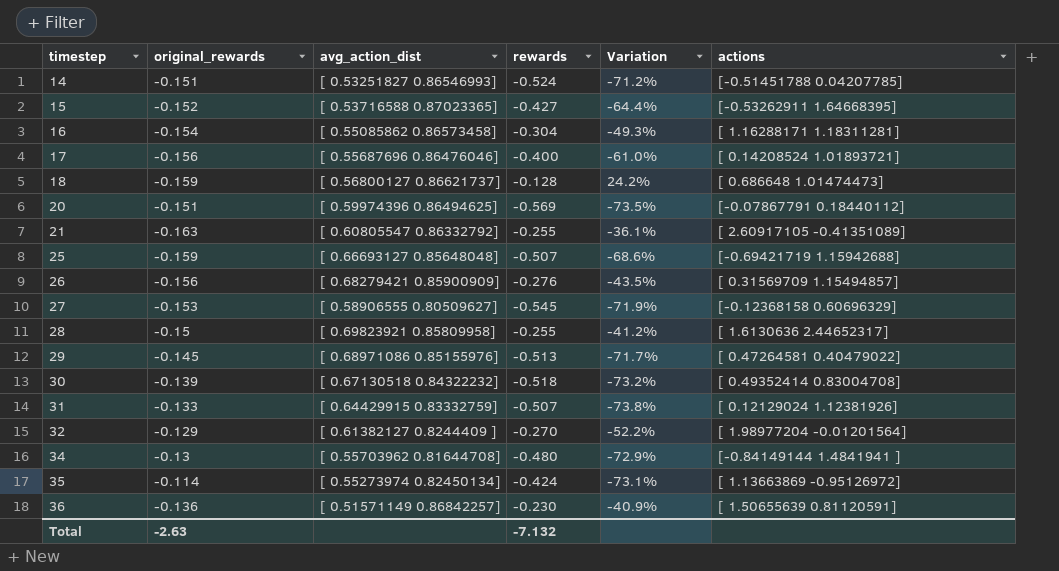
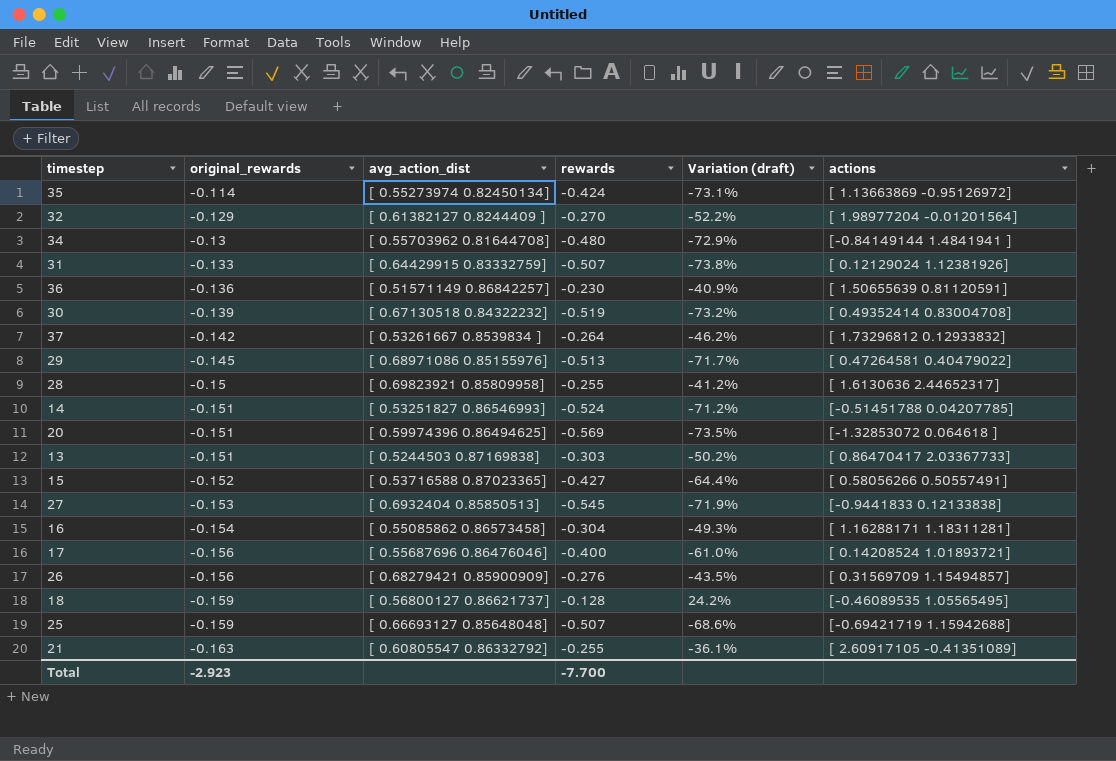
row order: timestep ascending -> original_rewards descending
column name: Variation -> Variation (draft)
30 | rewards: -0.518 -> -0.519
row 37: none -> -0.142 | [ 0.53261667 0.8539834 ] | -0.264 | -46.2% | [ 1.73296812 0.12933832]
20 | actions: [-0.07867791 0.18440112] -> [-1.32853072 0.064618 ]
row 13: none -> -0.151 | [ 0.5244503 0.87169838] | -0.303 | -50.2% | [ 0.86470417 2.03367733]
15 | actions: [-0.53262911 1.64668395] -> [ 0.58056266 0.50557491]
27 | avg_action_dist: [ 0.58906555 0.80509627] -> [ 0.6932404 0.85850513]
27 | actions: [-0.12368158 0.60696329] -> [-0.9441833 0.12133838]
18 | actions: [ 0.686648 1.01474473] -> [-0.46089535 1.05565495]
Total | original_rewards: -2.63 -> -2.923
Total | rewards: -7.132 -> -7.700

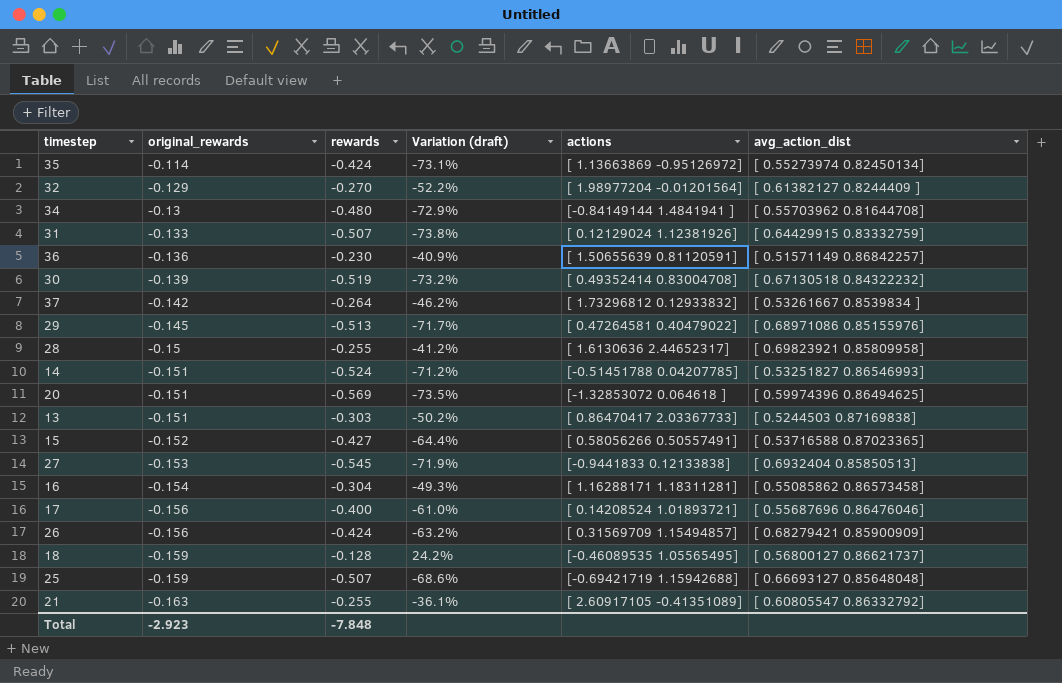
column avg_action_dist | position: 3 -> 6
26 | rewards: -0.276 -> -0.424
26 | Variation (draft): -43.5% -> -63.2%
Total | rewards: -7.700 -> -7.848

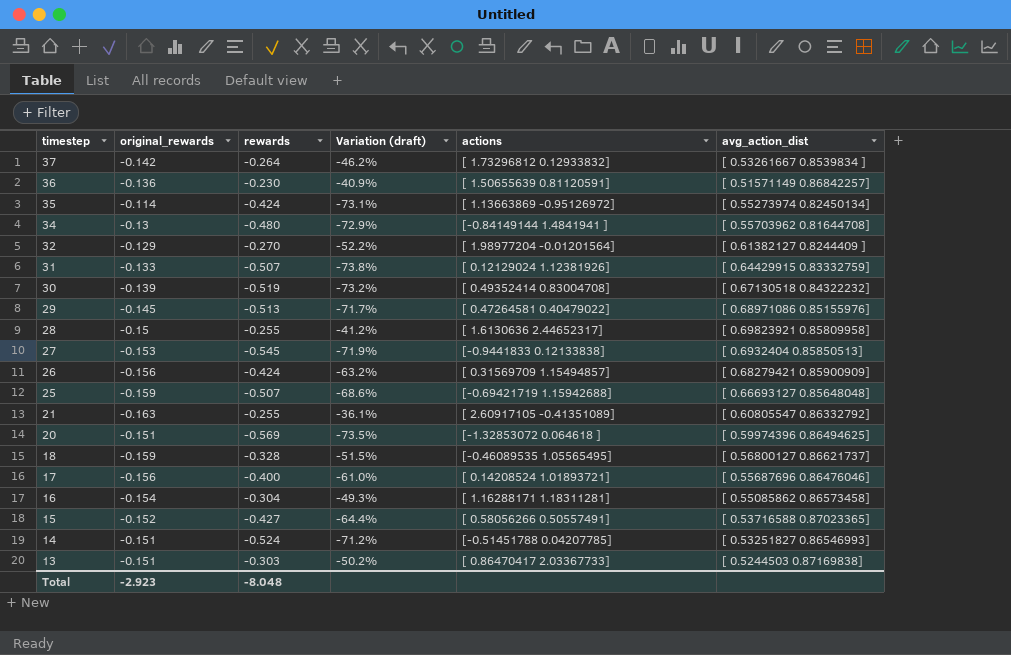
row order: original_rewards descending -> timestep descending
18 | rewards: -0.128 -> -0.328
18 | Variation (draft): 24.2% -> -51.5%
Total | rewards: -7.848 -> -8.048

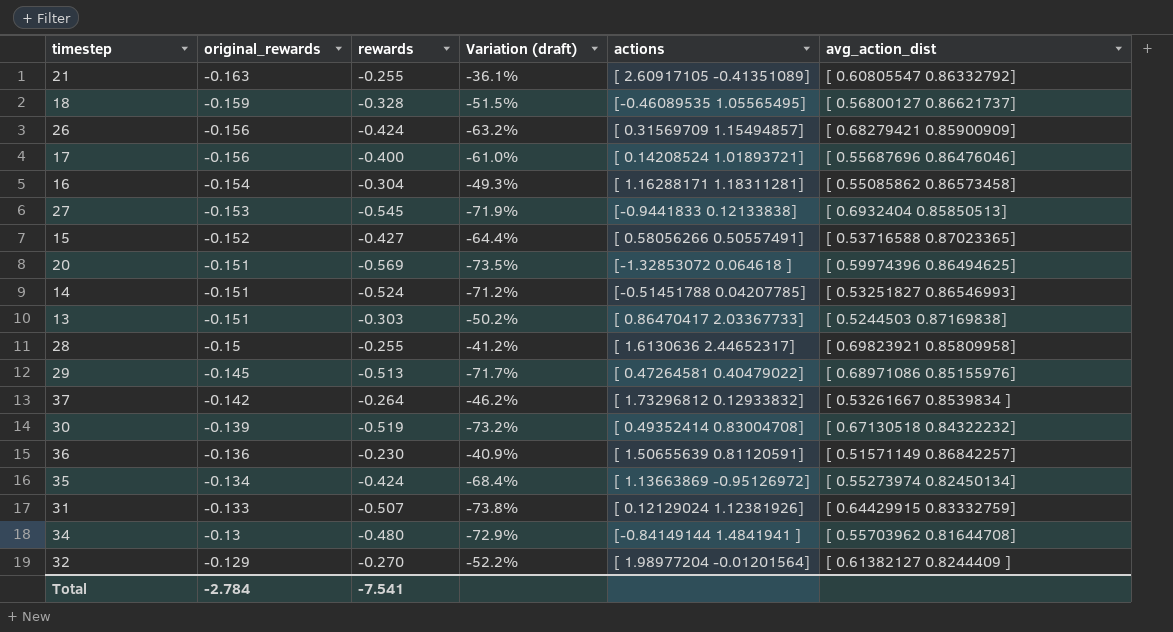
row order: timestep descending -> original_rewards ascending
row 25: -0.159 | -0.507 | -68.6% | [-0.69421719 1.15942688] | [ 0.66693127 0.85648048] -> none
35 | original_rewards: -0.114 -> -0.134
35 | Variation (draft): -73.1% -> -68.4%
Total | original_rewards: -2.923 -> -2.784
Total | rewards: -8.048 -> -7.541

